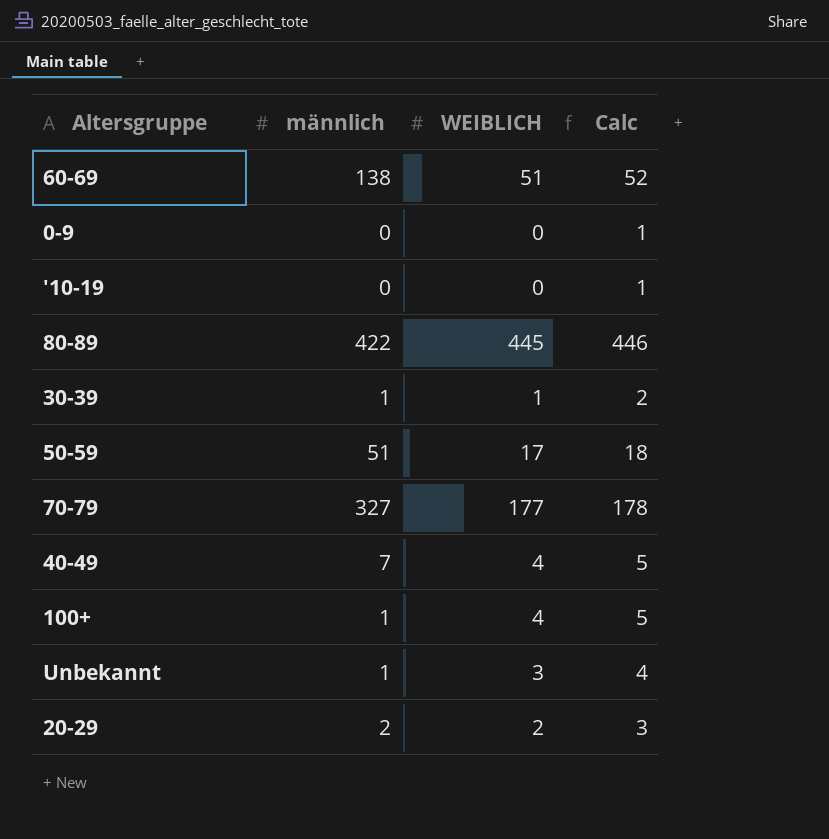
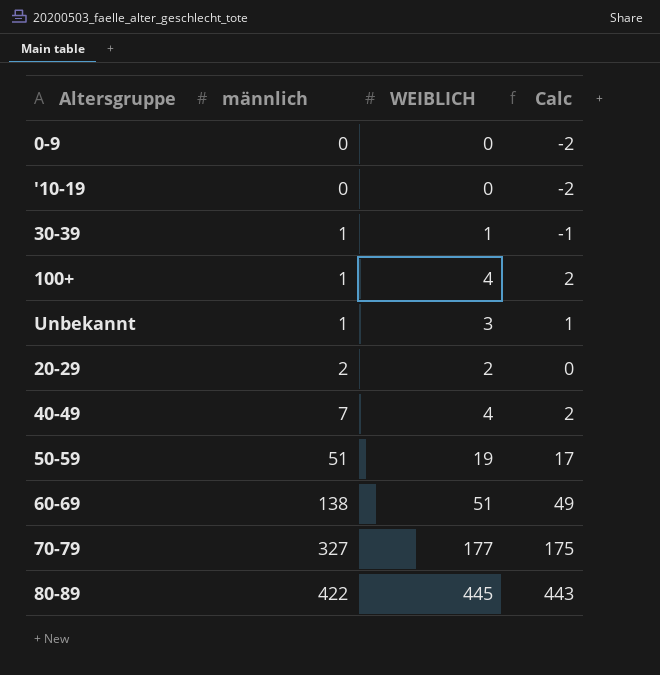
row order: none -> männlich ascending
column Calc | formula: [WEIBLICH] + 1 -> [WEIBLICH] - 2
50-59 | WEIBLICH: 17 -> 19

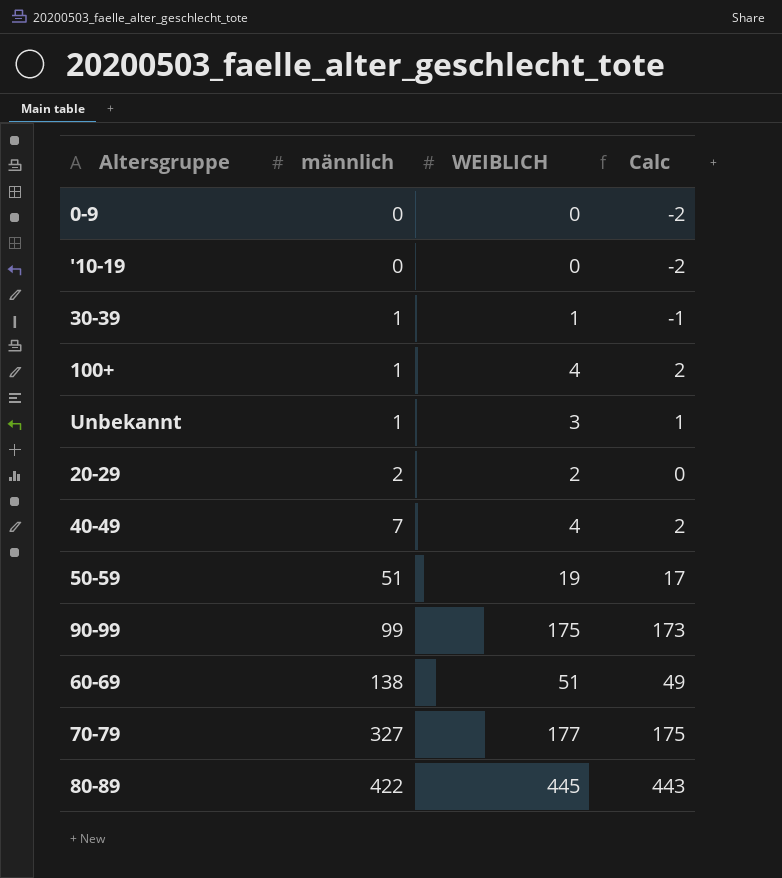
row 90-99: none -> 99 | 175 | 173

